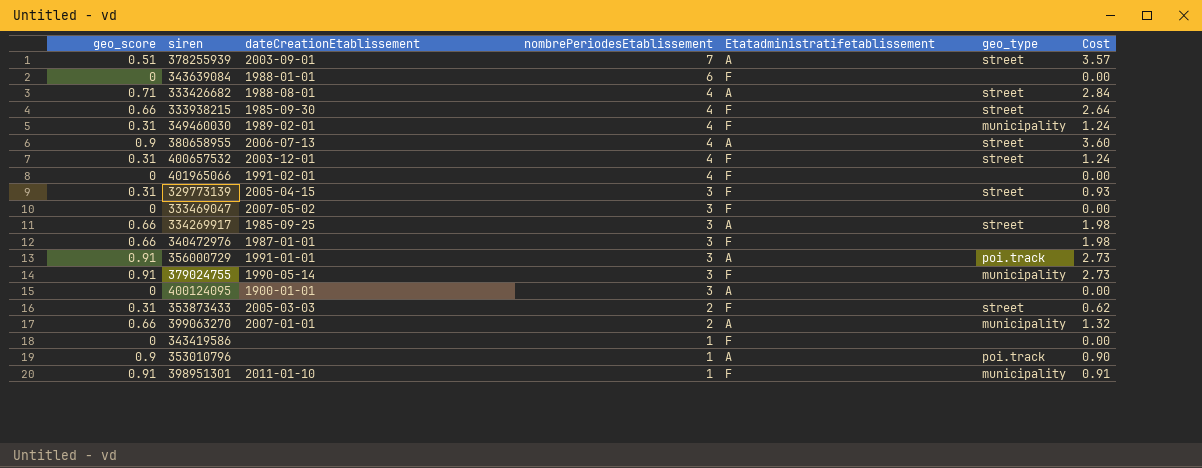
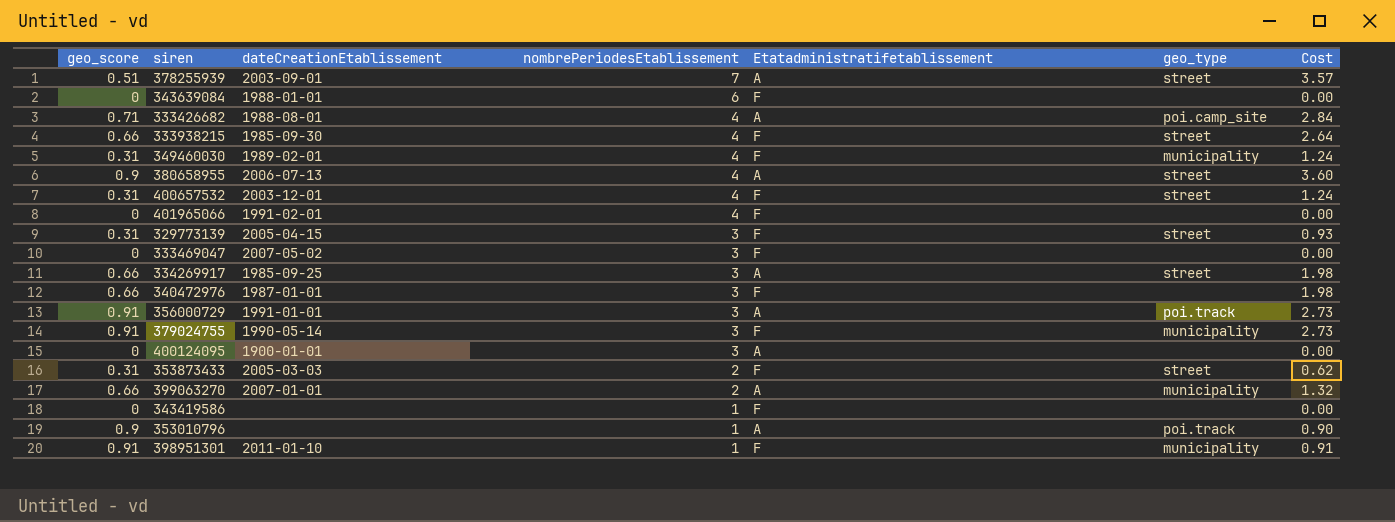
333426682 | geo_type: street -> poi.camp_site

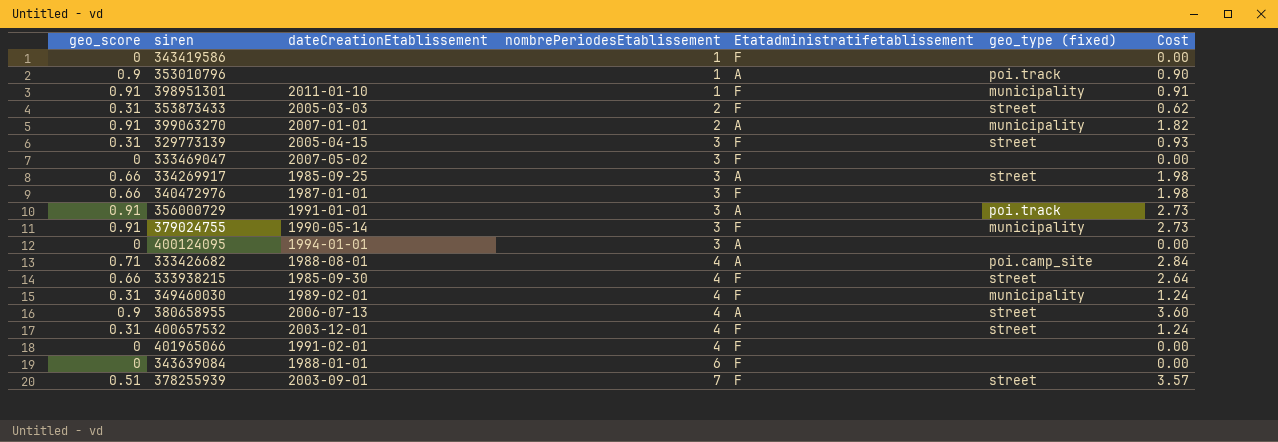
row order: nombrePeriodesEtablissement descending -> nombrePeriodesEtablissement ascending
column name: geo_type -> geo_type (fixed)
399063270 | geo_score: 0.66 -> 0.91
399063270 | Cost: 1.32 -> 1.82
400124095 | dateCreationEtablissement: 1900-01-01 -> 1994-01-01
378255939 | Etatadministratifetablissement: A -> F

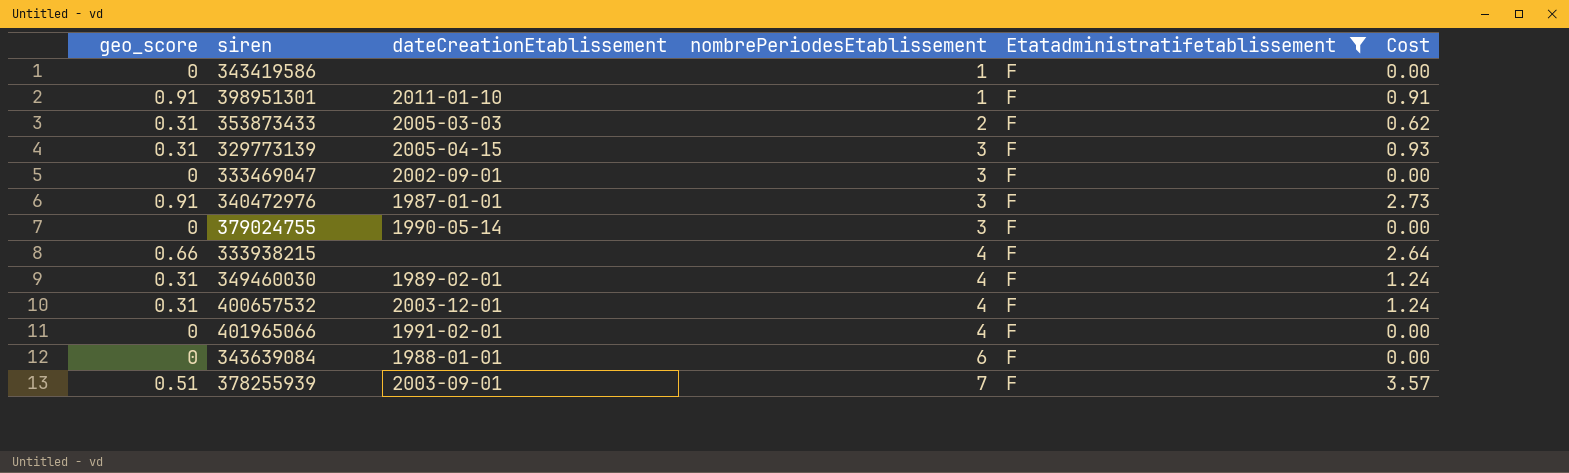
filter: none -> Etatadministratifetablissement = F
column geo_type (fixed) | position: 6 -> none
333469047 | dateCreationEtablissement: 2007-05-02 -> 2002-09-01
340472976 | geo_score: 0.66 -> 0.91
340472976 | Cost: 1.98 -> 2.73
379024755 | geo_score: 0.91 -> 0
379024755 | Cost: 2.73 -> 0.00
333938215 | dateCreationEtablissement: 1985-09-30 -> none

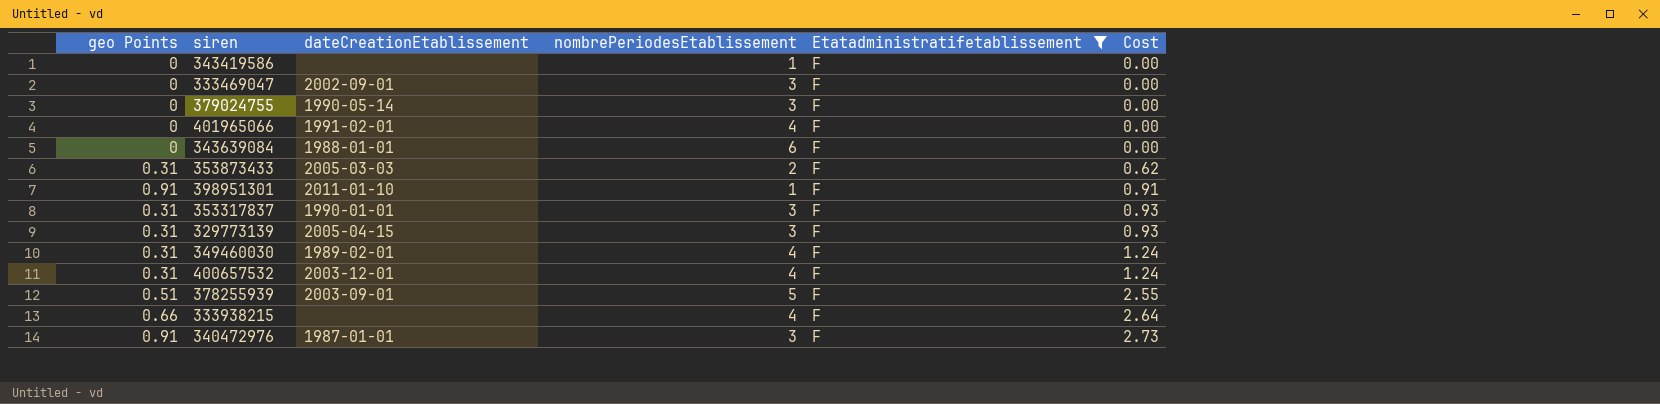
row order: nombrePeriodesEtablissement ascending -> Cost ascending
column name: geo_score -> geo Points
row 353317837: none -> 0.31 | 1990-01-01 | 3 | F | 0.93
378255939 | nombrePeriodesEtablissement: 7 -> 5
378255939 | Cost: 3.57 -> 2.55

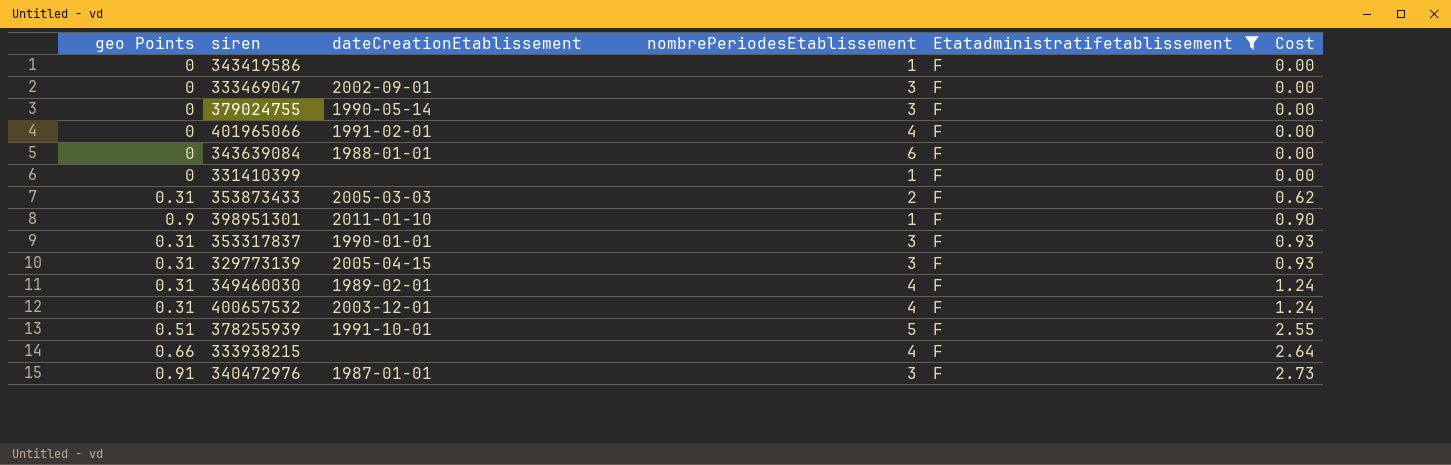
row 331410399: none -> 0 | none | 1 | F | 0.00
398951301 | geo Points: 0.91 -> 0.9
398951301 | Cost: 0.91 -> 0.90
378255939 | dateCreationEtablissement: 2003-09-01 -> 1991-10-01

